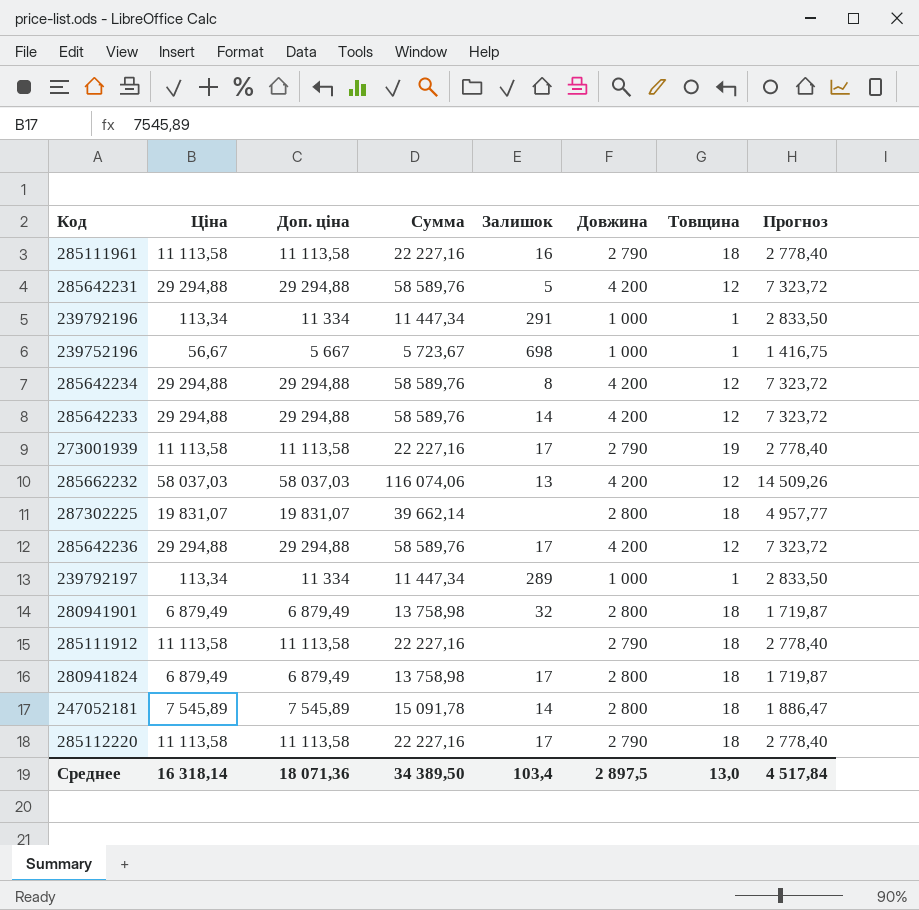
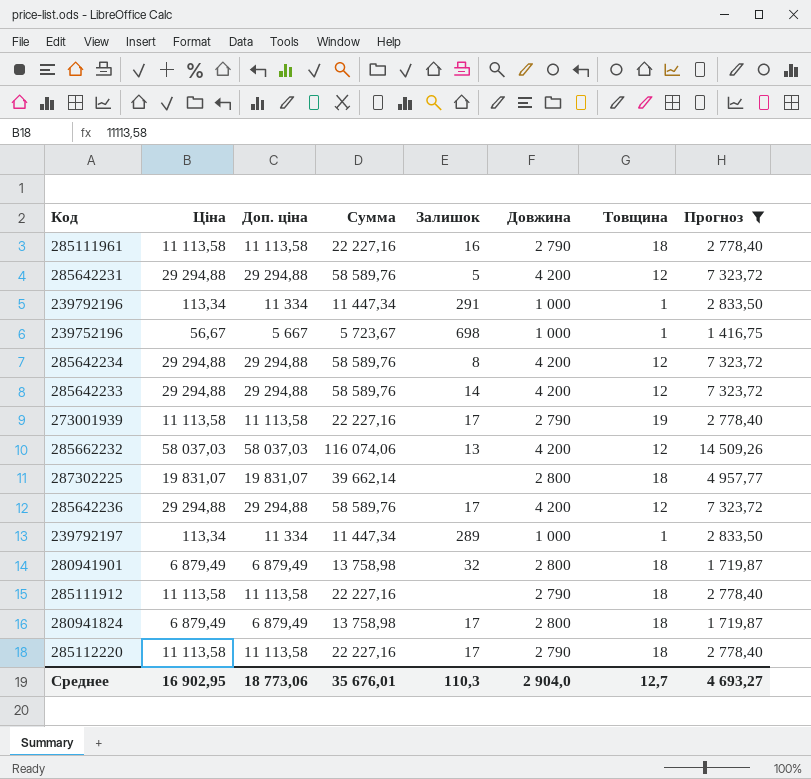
filter: none -> Прогноз != 1 886,47
Среднее | Ціна: 16 318,14 -> 16 902,95
Среднее | Доп. ціна: 18 071,36 -> 18 773,06
Среднее | Сумма: 34 389,50 -> 35 676,01
Среднее | Залишок: 103,4 -> 110,3
Среднее | Довжина: 2 897,5 -> 2 904,0
Среднее | Товщина: 13,0 -> 12,7
Среднее | Прогноз: 4 517,84 -> 4 693,27

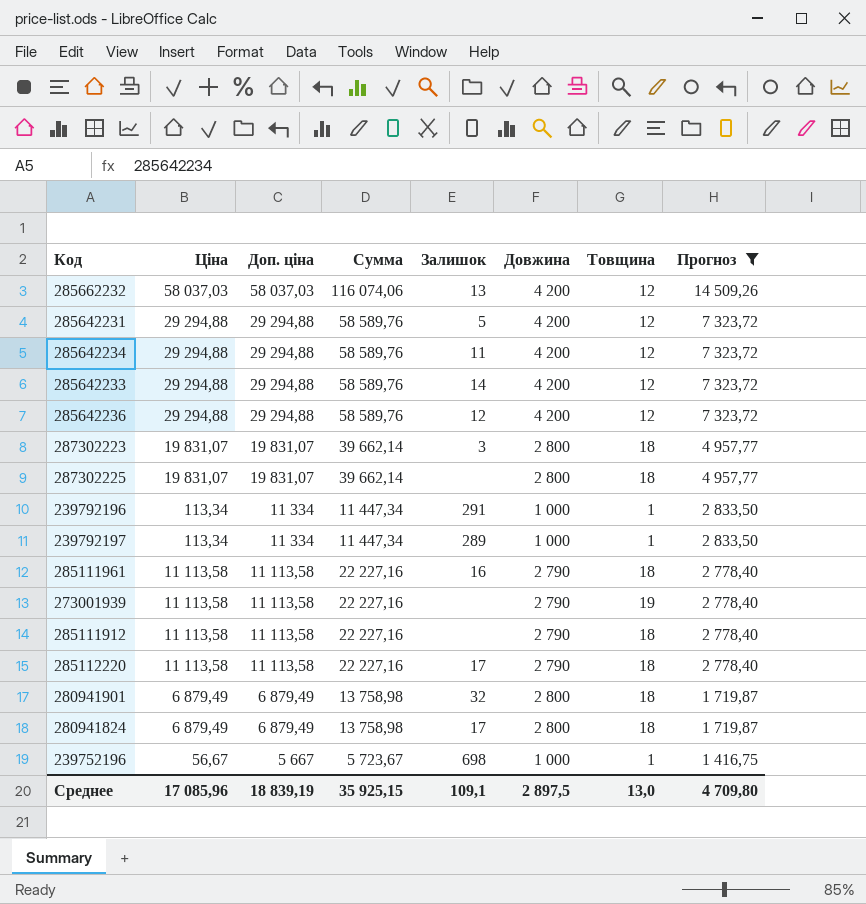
row order: none -> Доп. ціна descending
285642234 | Залишок: 8 -> 11
285642236 | Залишок: 17 -> 12
row 287302223: none -> 19 831,07 | 19 831,07 | 39 662,14 | 3 | 2 800 | 18 | 4 957,77
273001939 | Залишок: 17 -> none
Среднее | Ціна: 16 902,95 -> 17 085,96
Среднее | Доп. ціна: 18 773,06 -> 18 839,19
Среднее | Сумма: 35 676,01 -> 35 925,15
Среднее | Залишок: 110,3 -> 109,1
Среднее | Довжина: 2 904,0 -> 2 897,5
Среднее | Товщина: 12,7 -> 13,0
Среднее | Прогноз: 4 693,27 -> 4 709,80

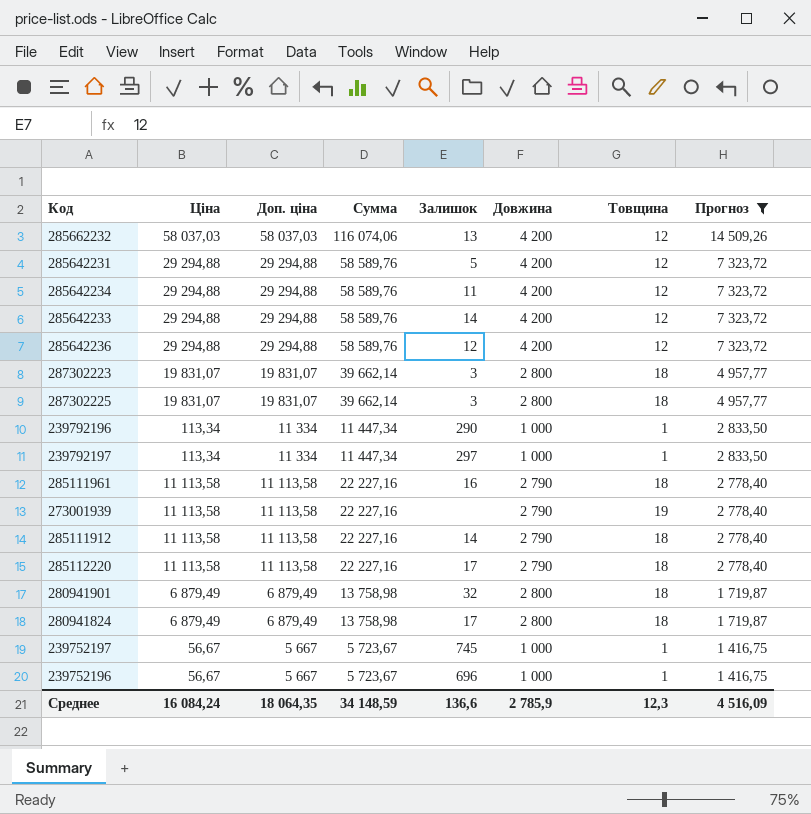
287302225 | Залишок: none -> 3
239792196 | Залишок: 291 -> 290
239792197 | Залишок: 289 -> 297
285111912 | Залишок: none -> 14
row 239752197: none -> 56,67 | 5 667 | 5 723,67 | 745 | 1 000 | 1 | 1 416,75
239752196 | Залишок: 698 -> 696
Среднее | Ціна: 17 085,96 -> 16 084,24
Среднее | Доп. ціна: 18 839,19 -> 18 064,35
Среднее | Сумма: 35 925,15 -> 34 148,59
Среднее | Залишок: 109,1 -> 136,6
Среднее | Довжина: 2 897,5 -> 2 785,9
Среднее | Товщина: 13,0 -> 12,3
Среднее | Прогноз: 4 709,80 -> 4 516,09

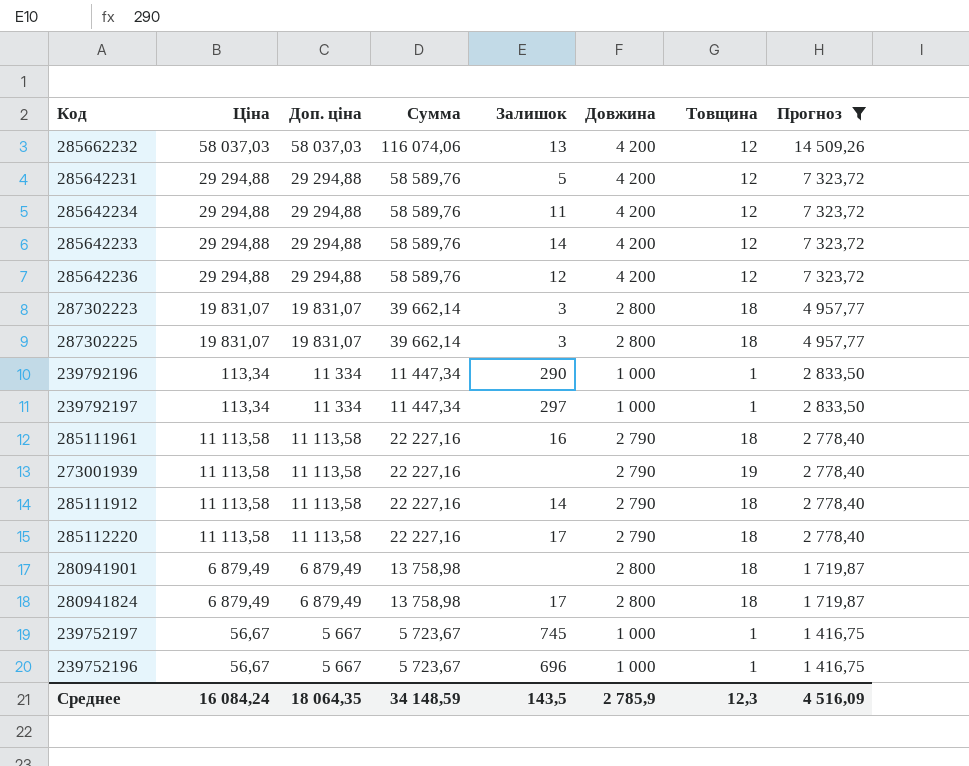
280941901 | Залишок: 32 -> none
Среднее | Залишок: 136,6 -> 143,5

